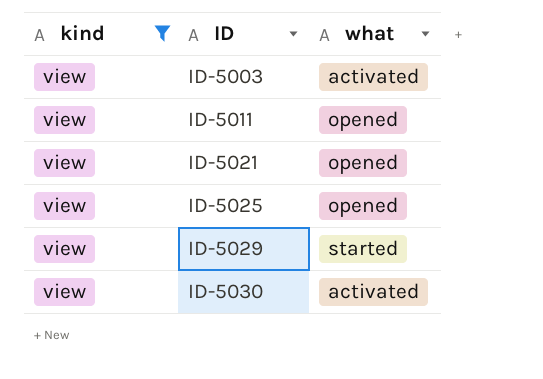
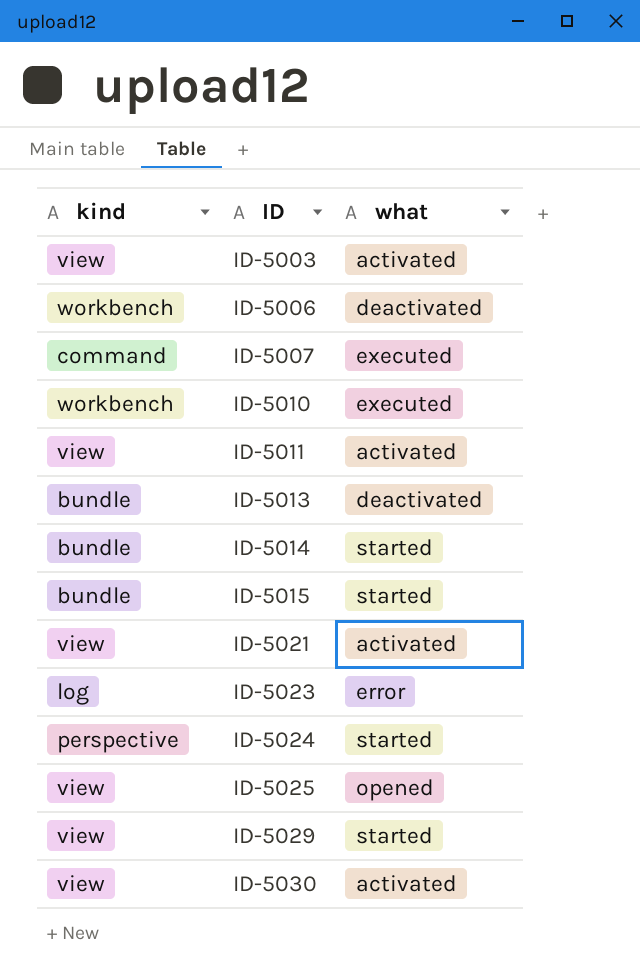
filter: kind = view -> none
ID-5011 | what: opened -> activated
ID-5021 | what: opened -> activated

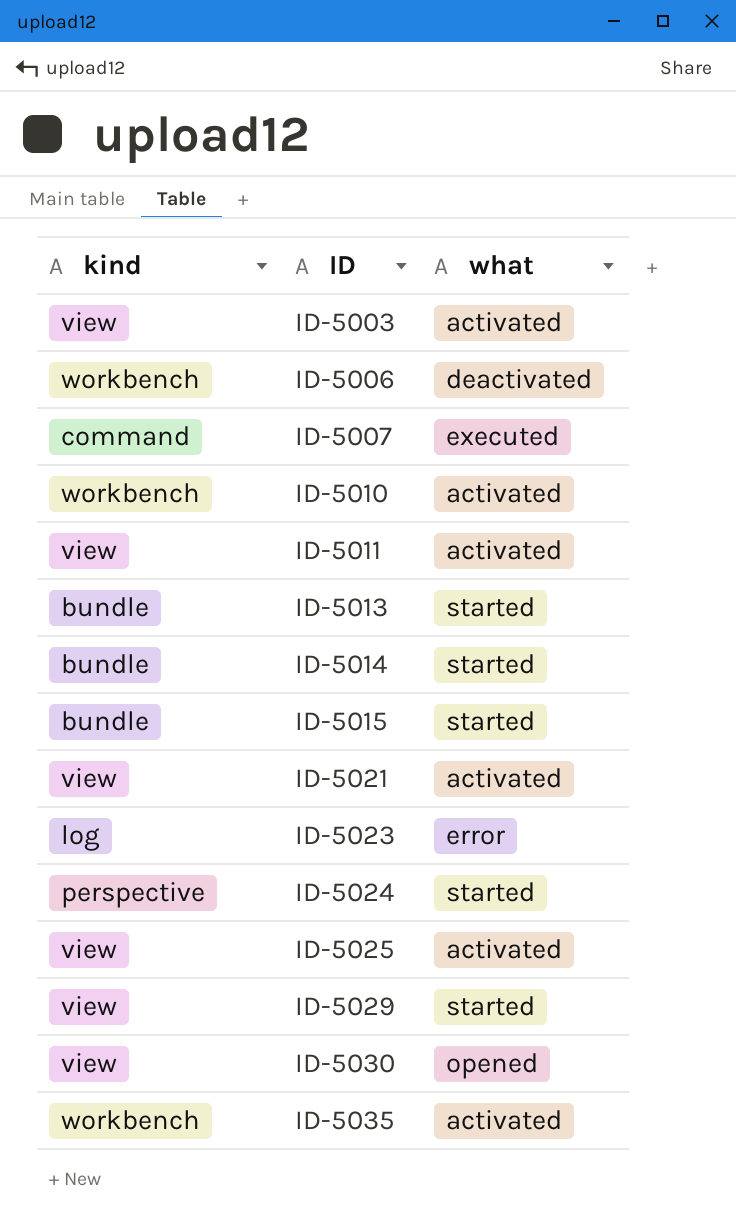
ID-5010 | what: executed -> activated
ID-5013 | what: deactivated -> started
ID-5025 | what: opened -> activated
ID-5030 | what: activated -> opened
row ID-5035: none -> workbench | activated

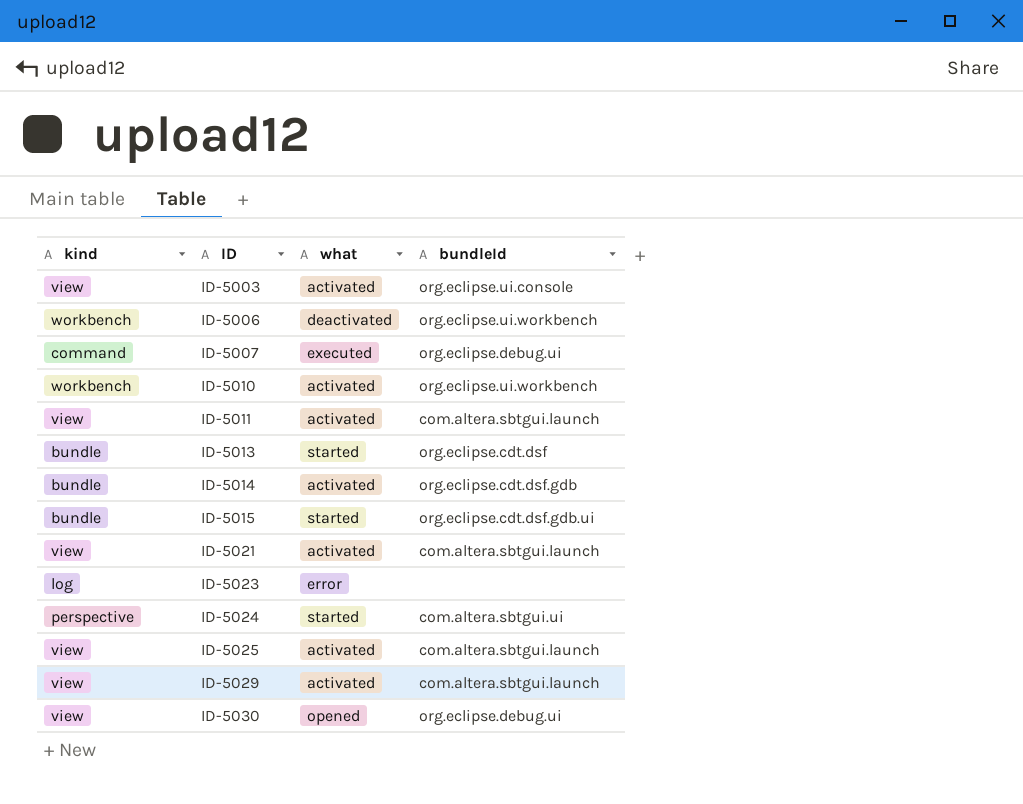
column bundleId | position: none -> 4
row ID-5035: workbench | activated -> none
ID-5014 | what: started -> activated
ID-5029 | what: started -> activated

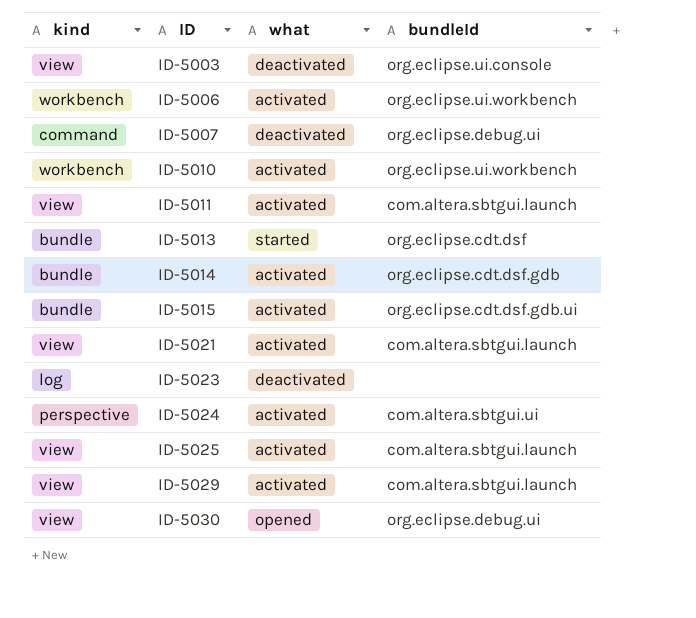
ID-5003 | what: activated -> deactivated
ID-5006 | what: deactivated -> activated
ID-5007 | what: executed -> deactivated
ID-5015 | what: started -> activated
ID-5023 | what: error -> deactivated
ID-5024 | what: started -> activated

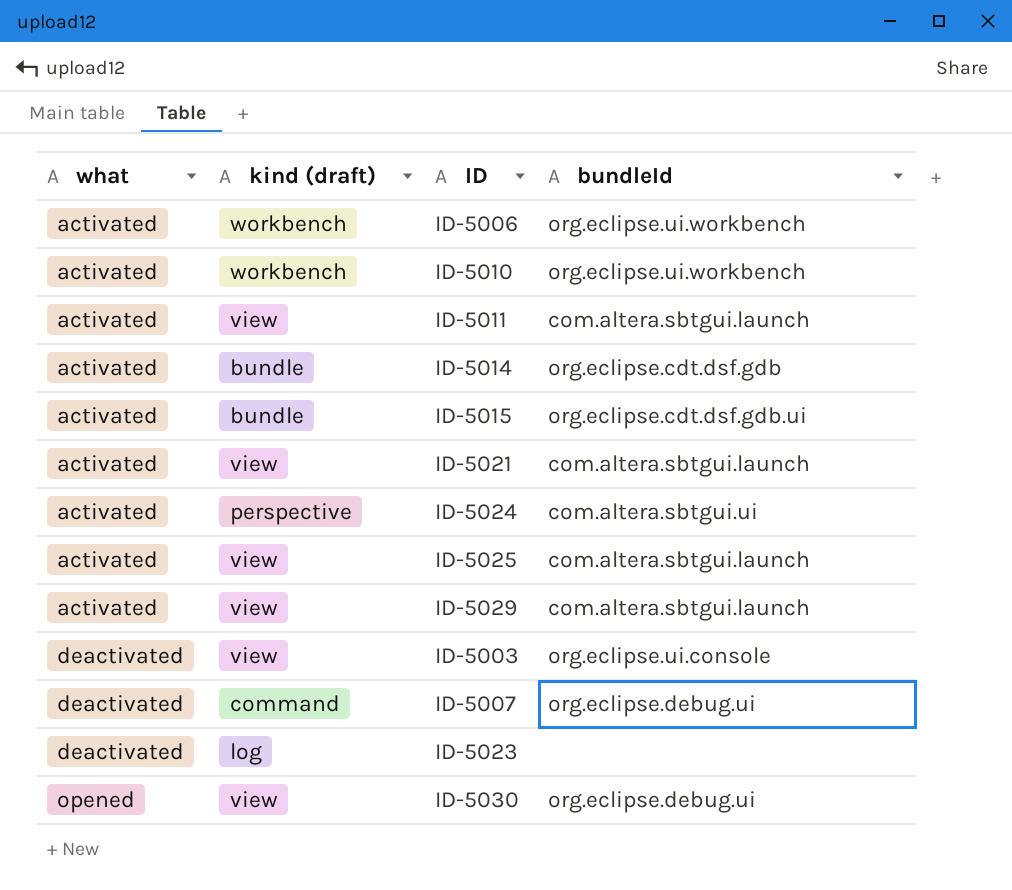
row order: ID ascending -> what ascending
column what | position: 3 -> 1
column name: kind -> kind (draft)
row ID-5013: bundle | started | org.eclipse.cdt.dsf -> none

